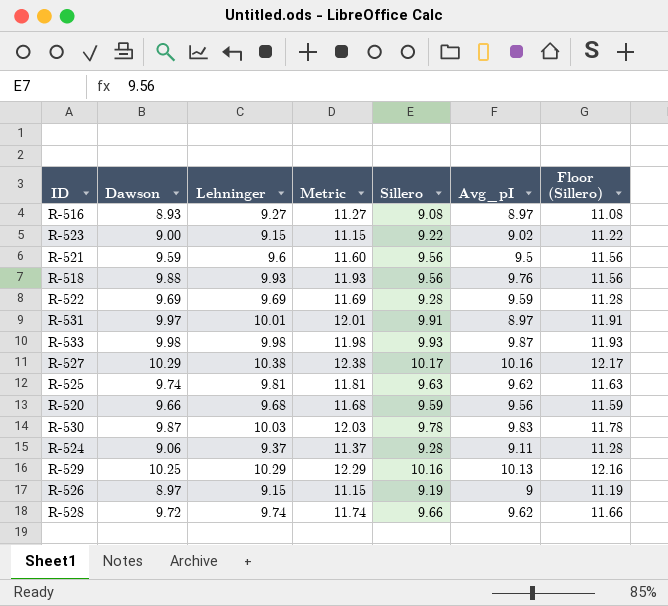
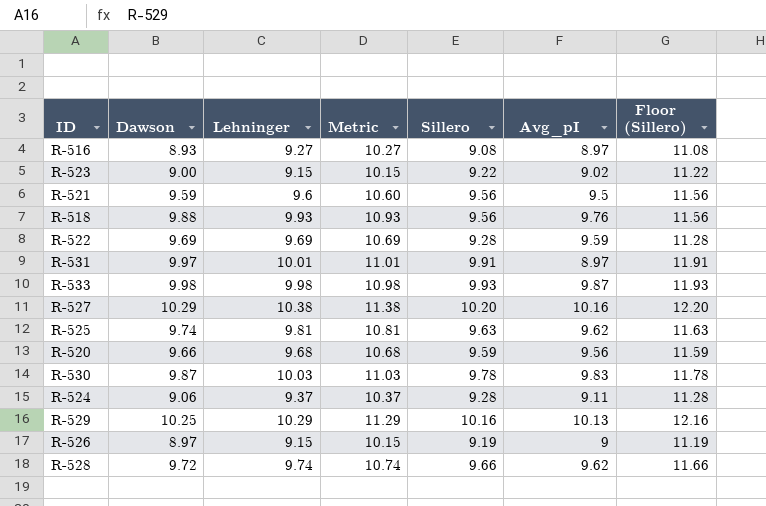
column Metric | formula: [Lehninger] + 2 -> [Lehninger] + 1
R-527 | Sillero: 10.17 -> 10.20
R-527 | Floor (Sillero): 12.17 -> 12.20

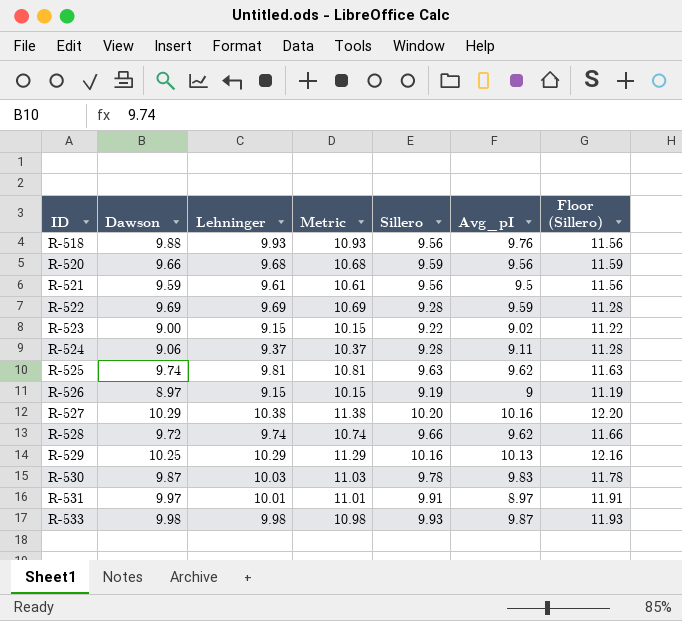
row order: none -> ID ascending
row R-516: 8.93 | 9.27 | 10.27 | 9.08 | 8.97 | 11.08 -> none
R-521 | Lehninger: 9.6 -> 9.61
R-521 | Metric: 10.60 -> 10.61

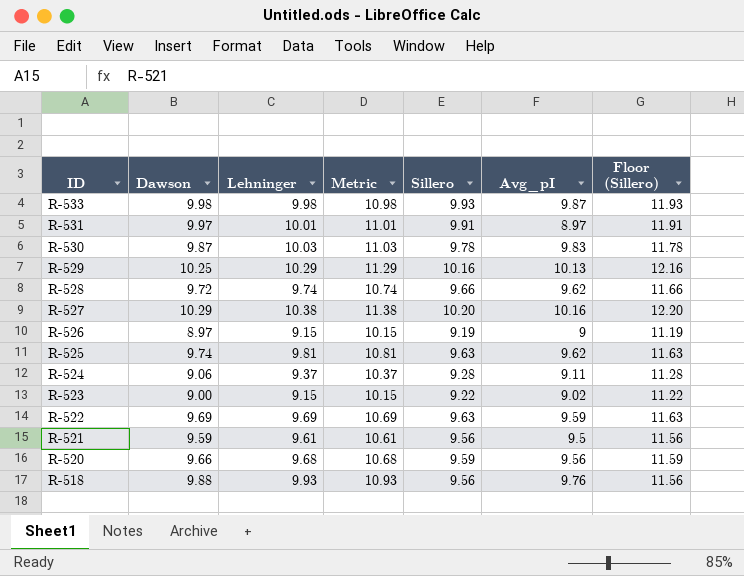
row order: ID ascending -> ID descending
R-522 | Sillero: 9.28 -> 9.63
R-522 | Floor (Sillero): 11.28 -> 11.63

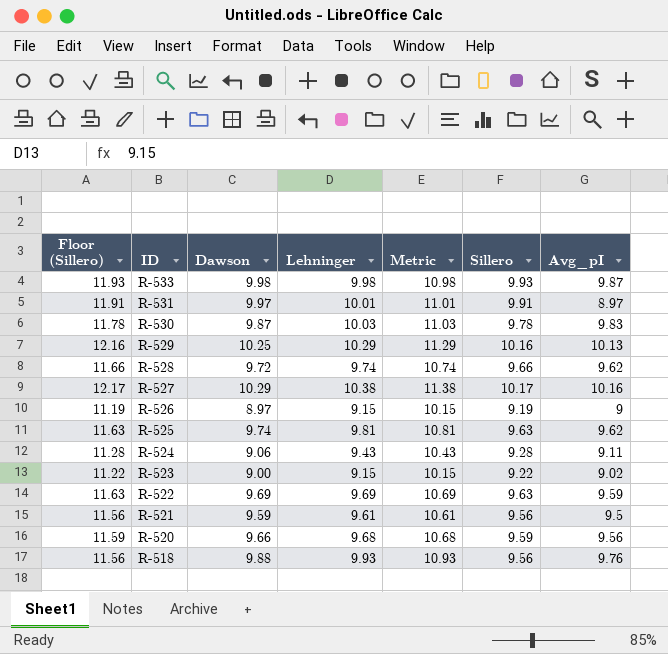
column Floor (Sillero) | position: 7 -> 1
R-527 | Floor (Sillero): 12.20 -> 12.17
R-527 | Sillero: 10.20 -> 10.17
R-524 | Lehninger: 9.37 -> 9.43
R-524 | Metric: 10.37 -> 10.43

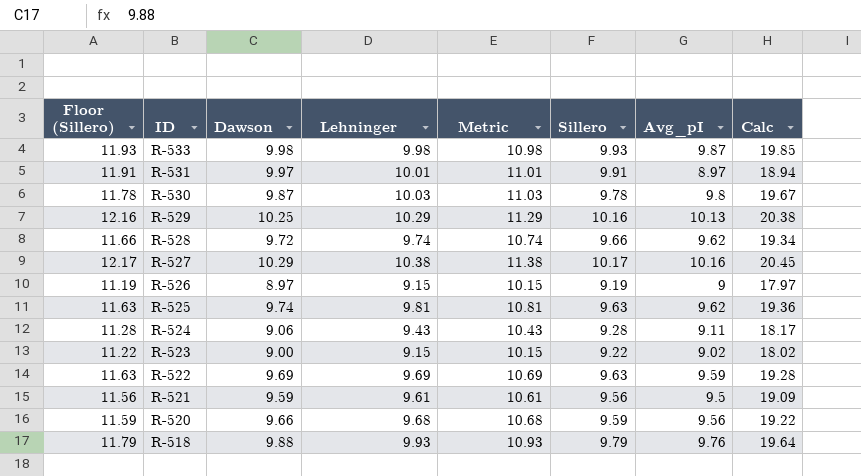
column Calc | formula: none -> [Dawson] + [Avg_pI]
R-530 | Avg_pI: 9.83 -> 9.8
R-518 | Floor (Sillero): 11.56 -> 11.79
R-518 | Sillero: 9.56 -> 9.79

